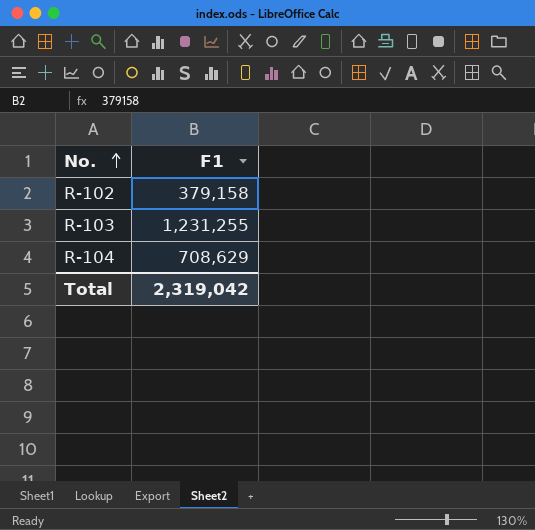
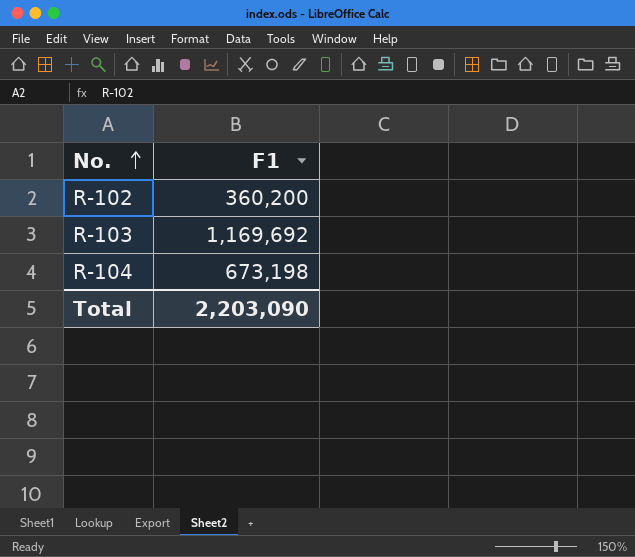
R-102 | F1: 379,158 -> 360,200
R-103 | F1: 1,231,255 -> 1,169,692
R-104 | F1: 708,629 -> 673,198
Total | F1: 2,319,042 -> 2,203,090

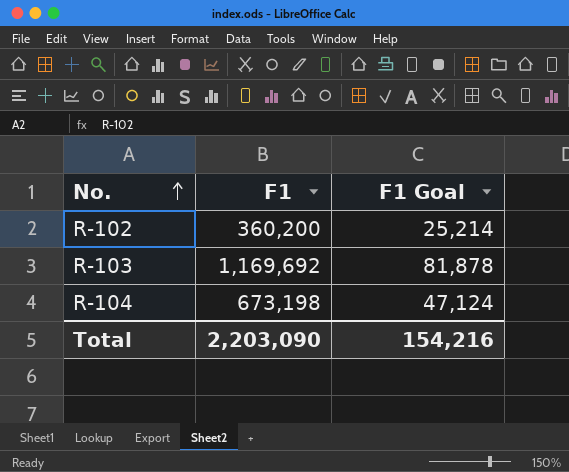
column F1 Goal | formula: none -> [F1] * 0.07

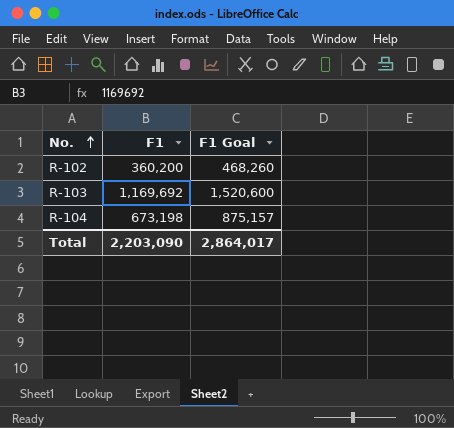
column F1 Goal | formula: [F1] * 0.07 -> [F1] * 1.3
Total | F1 Goal: 154,216 -> 2,864,017

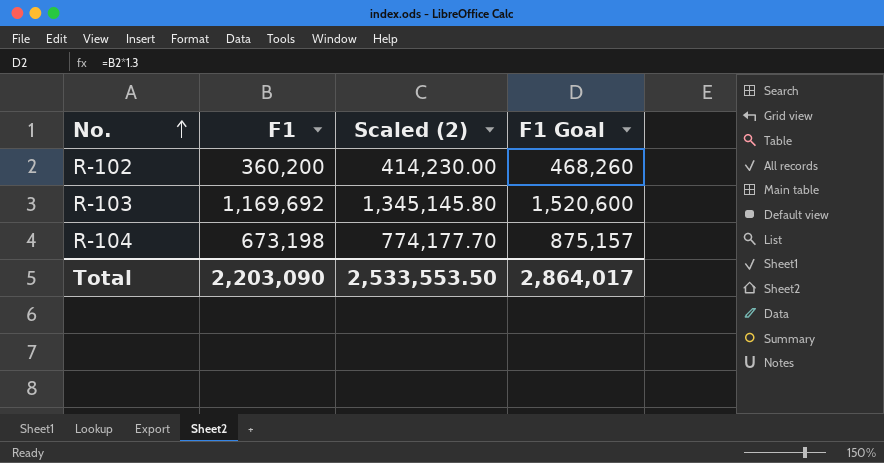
column Scaled (2) | formula: none -> [F1] * 1.15

